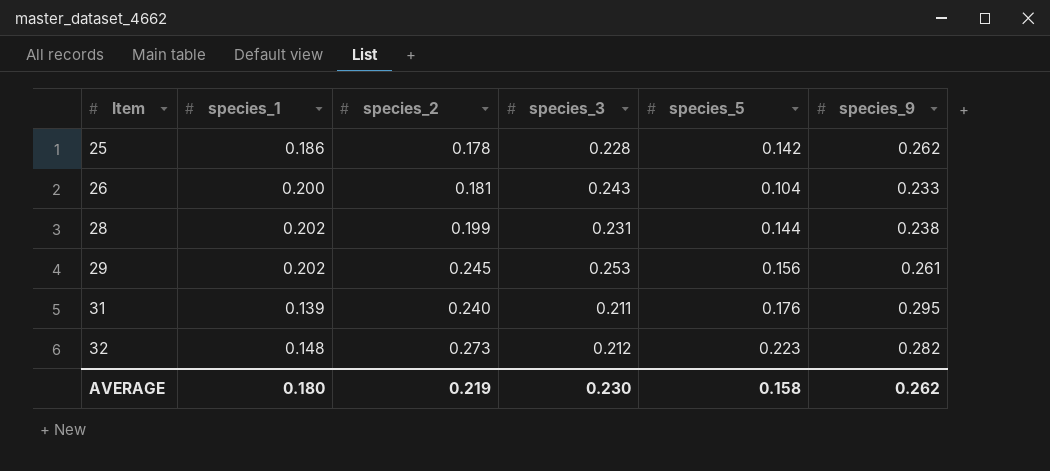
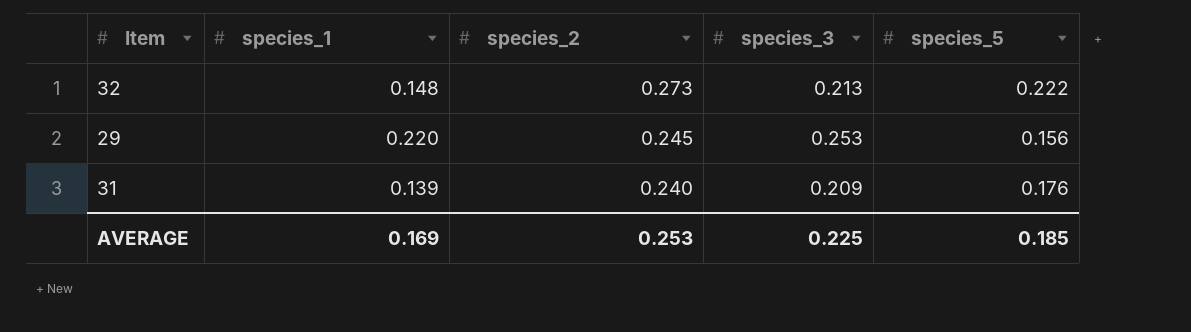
row order: Item ascending -> species_2 descending
column species_9 | position: 6 -> none
row 25: 0.186 | 0.178 | 0.228 | 0.142 | 0.262 -> none
row 26: 0.200 | 0.181 | 0.243 | 0.104 | 0.233 -> none
row 28: 0.202 | 0.199 | 0.231 | 0.144 | 0.238 -> none
32 | species_3: 0.212 -> 0.213
32 | species_5: 0.223 -> 0.222
29 | species_1: 0.202 -> 0.220
31 | species_3: 0.211 -> 0.209
AVERAGE | species_1: 0.180 -> 0.169
AVERAGE | species_2: 0.219 -> 0.253
AVERAGE | species_3: 0.230 -> 0.225
AVERAGE | species_5: 0.158 -> 0.185

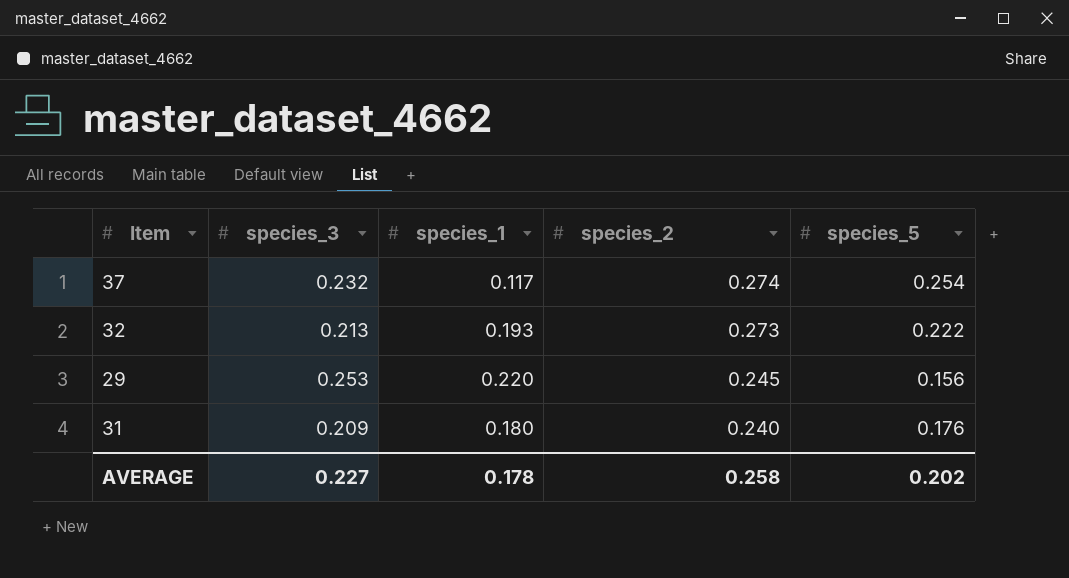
column species_3 | position: 4 -> 2
row 37: none -> 0.232 | 0.117 | 0.274 | 0.254
32 | species_1: 0.148 -> 0.193
31 | species_1: 0.139 -> 0.180
AVERAGE | species_3: 0.225 -> 0.227
AVERAGE | species_1: 0.169 -> 0.178
AVERAGE | species_2: 0.253 -> 0.258
AVERAGE | species_5: 0.185 -> 0.202

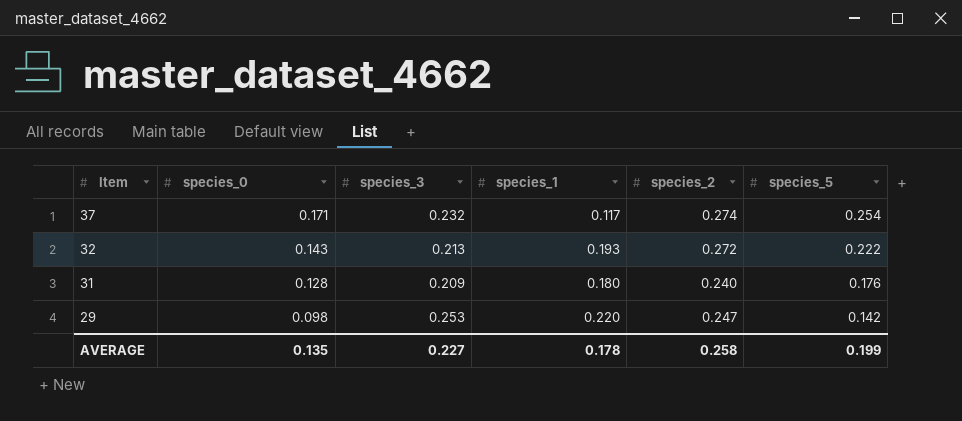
row order: species_2 descending -> Item descending
column species_0 | position: none -> 2
32 | species_2: 0.273 -> 0.272
29 | species_2: 0.245 -> 0.247
29 | species_5: 0.156 -> 0.142
AVERAGE | species_5: 0.202 -> 0.199

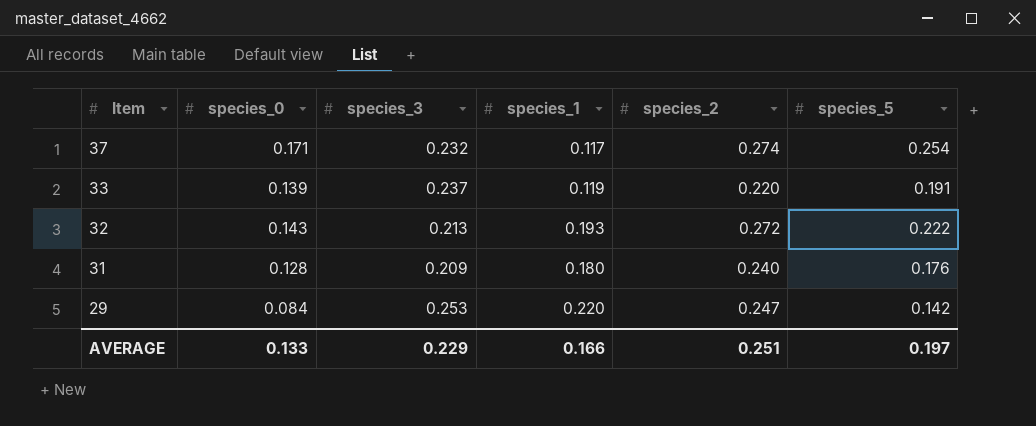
row 33: none -> 0.139 | 0.237 | 0.119 | 0.220 | 0.191
29 | species_0: 0.098 -> 0.084
AVERAGE | species_0: 0.135 -> 0.133
AVERAGE | species_3: 0.227 -> 0.229
AVERAGE | species_1: 0.178 -> 0.166
AVERAGE | species_2: 0.258 -> 0.251
AVERAGE | species_5: 0.199 -> 0.197

